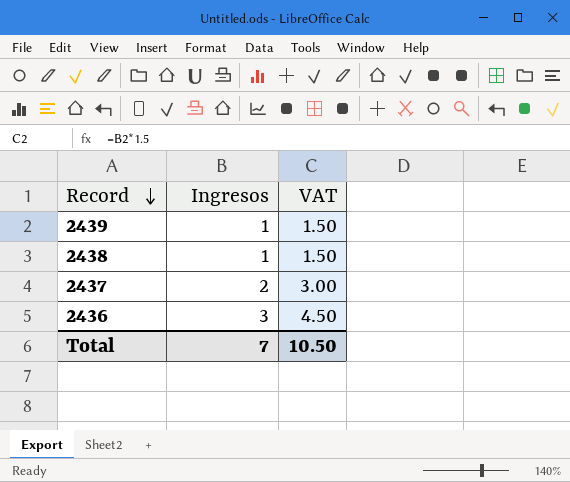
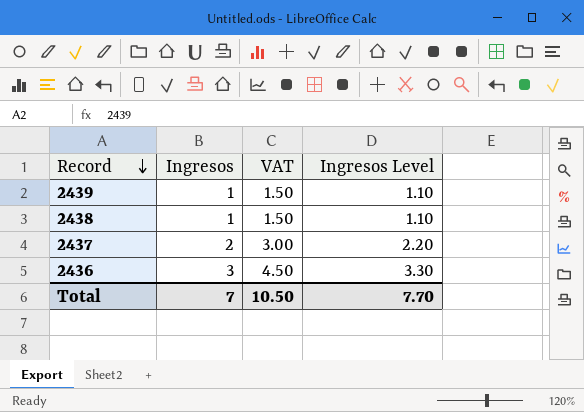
column Ingresos Level | formula: none -> [Ingresos] * 1.1

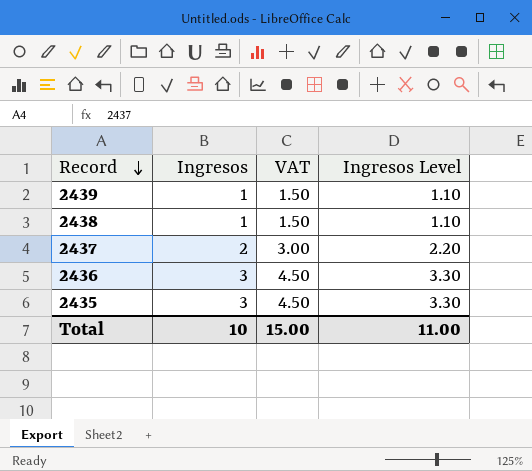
row 2435: none -> 3 | 4.50 | 3.30
Total | Ingresos: 7 -> 10
Total | VAT: 10.50 -> 15.00
Total | Ingresos Level: 7.70 -> 11.00

